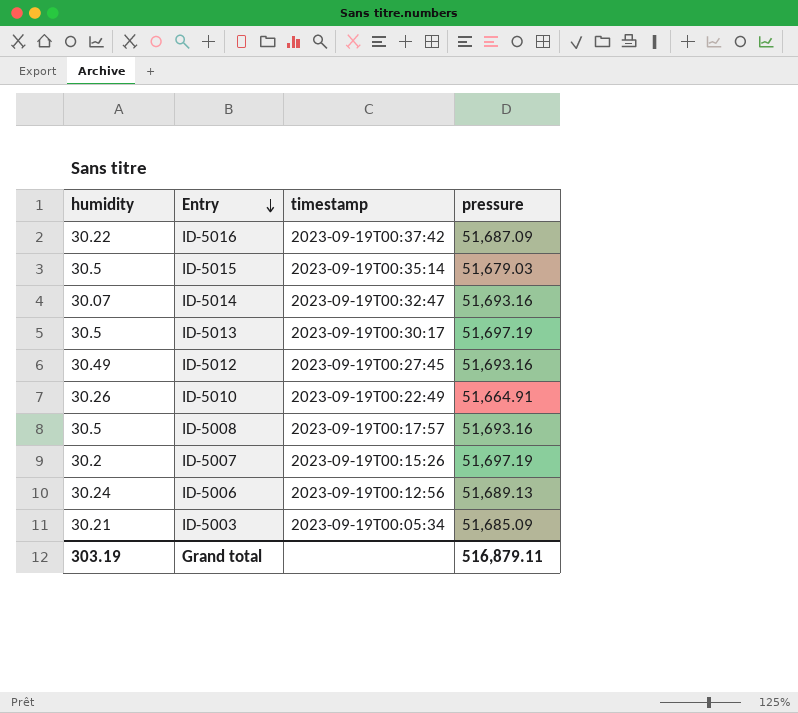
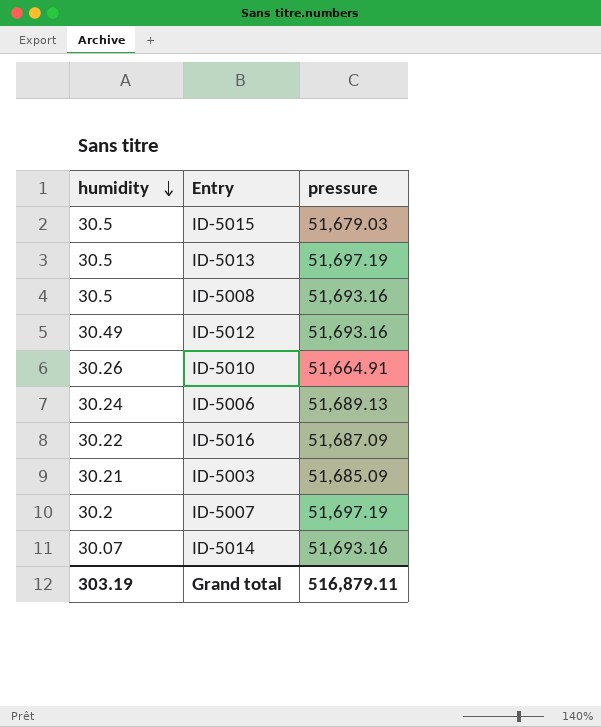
row order: Entry descending -> humidity descending
column timestamp | position: 3 -> none

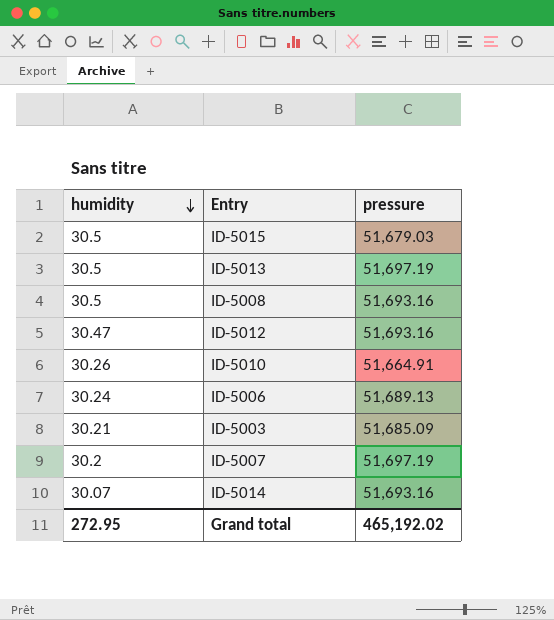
row ID-5016: 30.22 | 51,687.09 -> none
ID-5012 | humidity: 30.49 -> 30.47
Grand total | humidity: 303.19 -> 272.95
Grand total | pressure: 516,879.11 -> 465,192.02

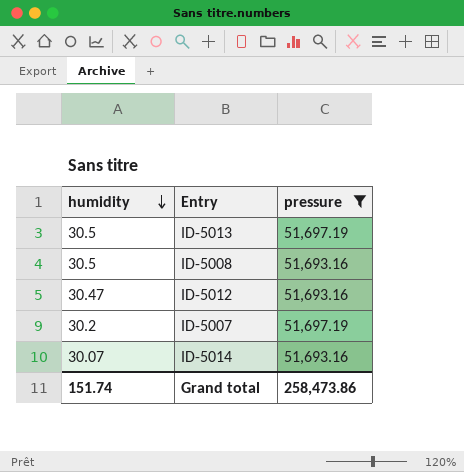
filter: none -> pressure >= 51,693.16
Grand total | humidity: 272.95 -> 151.74
Grand total | pressure: 465,192.02 -> 258,473.86

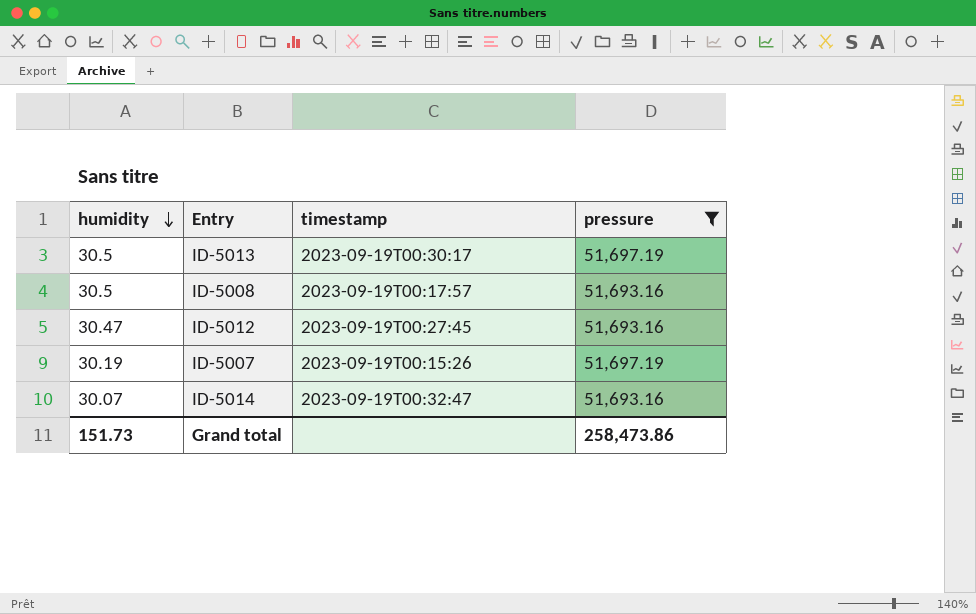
column timestamp | position: none -> 3
ID-5007 | humidity: 30.2 -> 30.19
Grand total | humidity: 151.74 -> 151.73

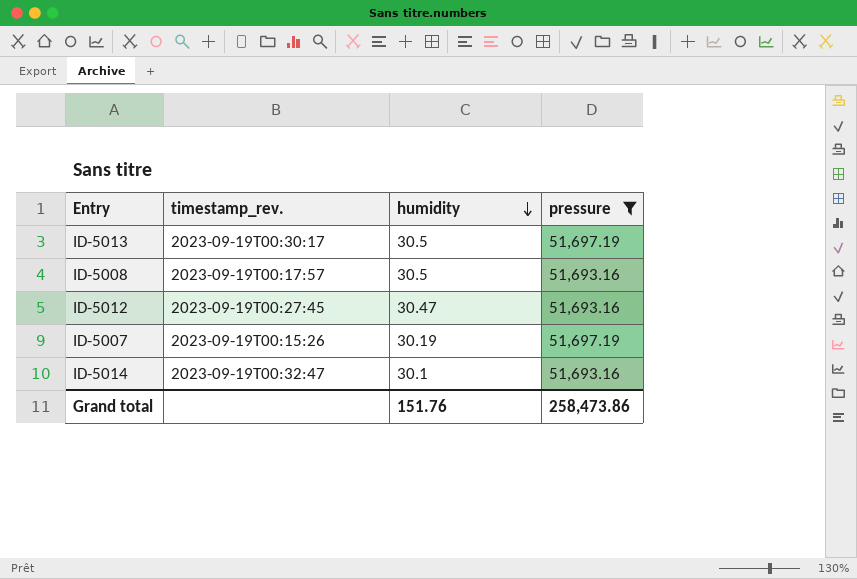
column name: timestamp -> timestamp_rev.
column humidity | position: 1 -> 3
ID-5014 | humidity: 30.07 -> 30.1
Grand total | humidity: 151.73 -> 151.76

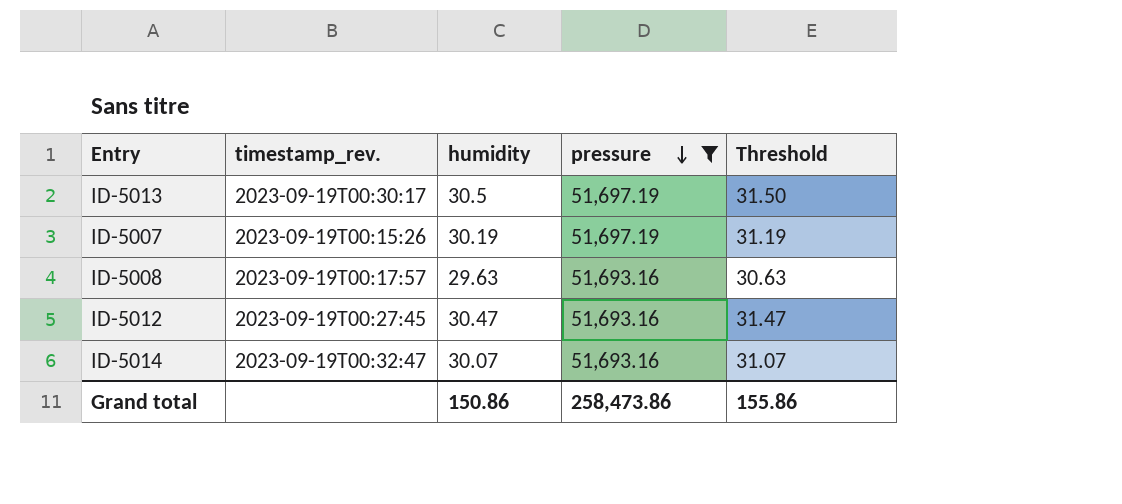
row order: humidity descending -> pressure descending
column Threshold | formula: none -> [humidity] + 1
ID-5008 | humidity: 30.5 -> 29.63
ID-5014 | humidity: 30.1 -> 30.07
Grand total | humidity: 151.76 -> 150.86

